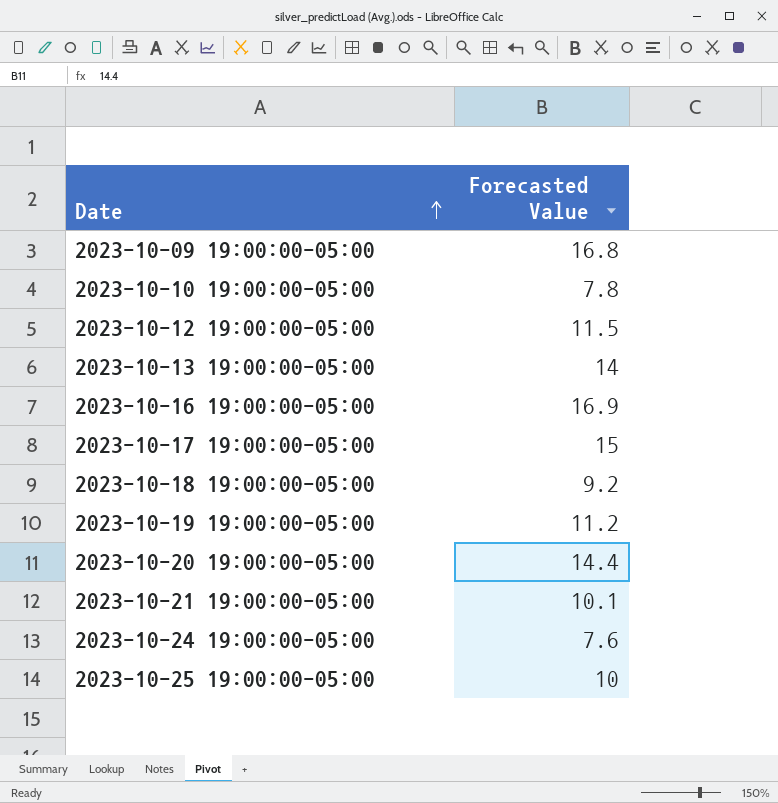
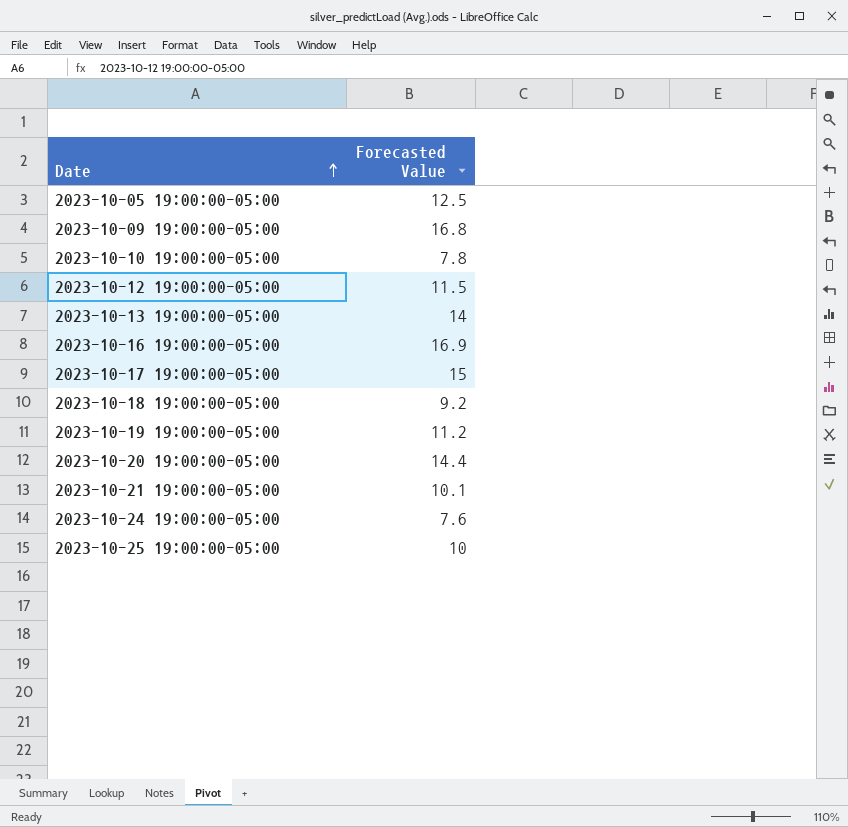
row 2023-10-05 19:00:00-05:00: none -> 12.5

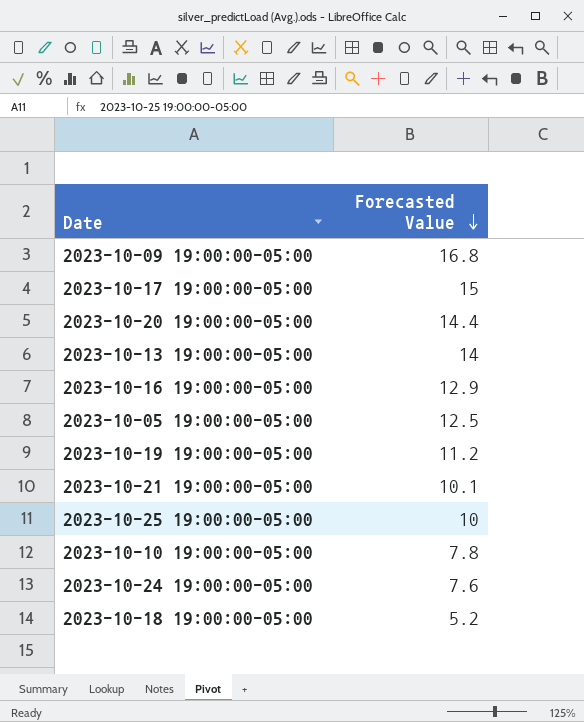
row order: Date ascending -> Forecasted Value descending
row 2023-10-12 19:00:00-05:00: 11.5 -> none
2023-10-16 19:00:00-05:00 | Forecasted Value: 16.9 -> 12.9
2023-10-18 19:00:00-05:00 | Forecasted Value: 9.2 -> 5.2

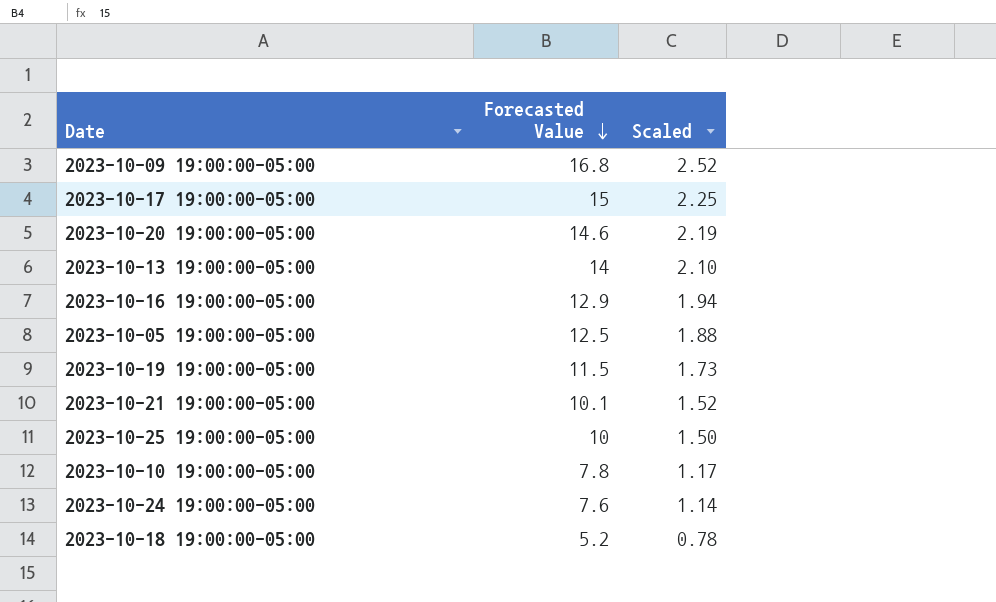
column Scaled | formula: none -> [Forecasted Value] * 0.15
2023-10-20 19:00:00-05:00 | Forecasted Value: 14.4 -> 14.6
2023-10-19 19:00:00-05:00 | Forecasted Value: 11.2 -> 11.5

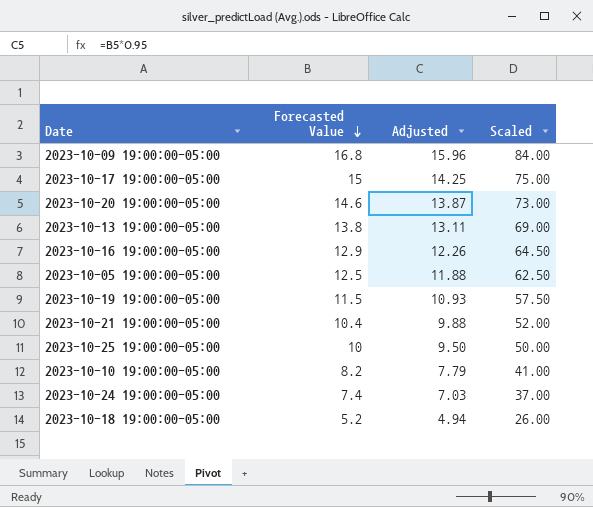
column Adjusted | formula: none -> [Forecasted Value] * 0.95
column Scaled | formula: [Forecasted Value] * 0.15 -> [Forecasted Value] * 5
2023-10-13 19:00:00-05:00 | Forecasted Value: 14 -> 13.8
2023-10-21 19:00:00-05:00 | Forecasted Value: 10.1 -> 10.4
2023-10-10 19:00:00-05:00 | Forecasted Value: 7.8 -> 8.2
2023-10-24 19:00:00-05:00 | Forecasted Value: 7.6 -> 7.4

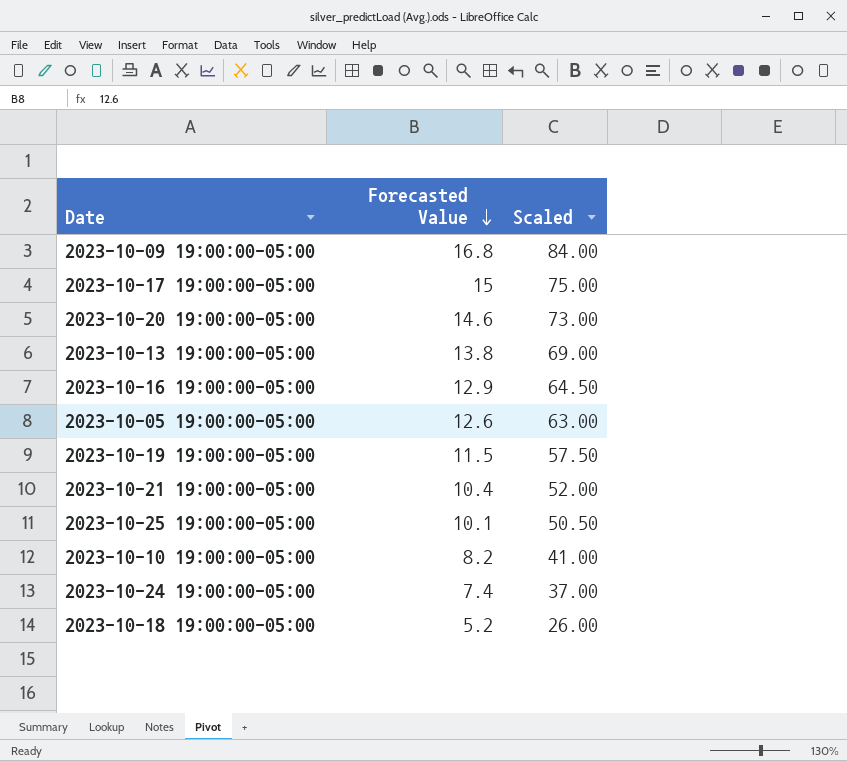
column Adjusted | formula: [Forecasted Value] * 0.95 -> none
2023-10-05 19:00:00-05:00 | Forecasted Value: 12.5 -> 12.6
2023-10-05 19:00:00-05:00 | Scaled: 62.50 -> 63.00
2023-10-25 19:00:00-05:00 | Forecasted Value: 10 -> 10.1
2023-10-25 19:00:00-05:00 | Scaled: 50.00 -> 50.50

